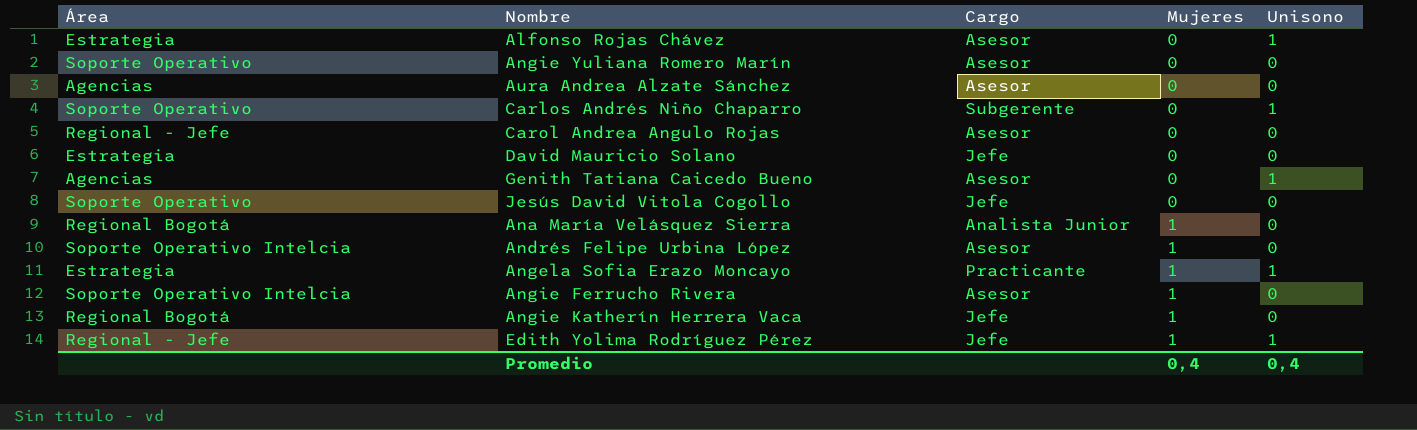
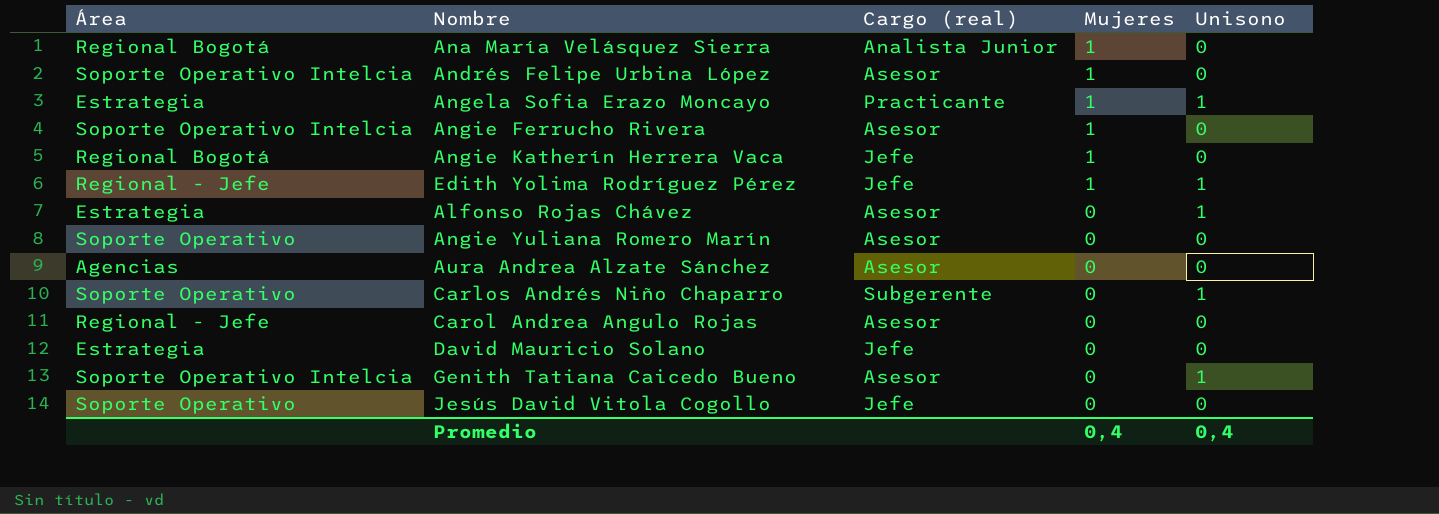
row order: Mujeres ascending -> Mujeres descending
column name: Cargo -> Cargo (real)
Genith Tatiana Caicedo Bueno | Área: Agencias -> Soporte Operativo Intelcia

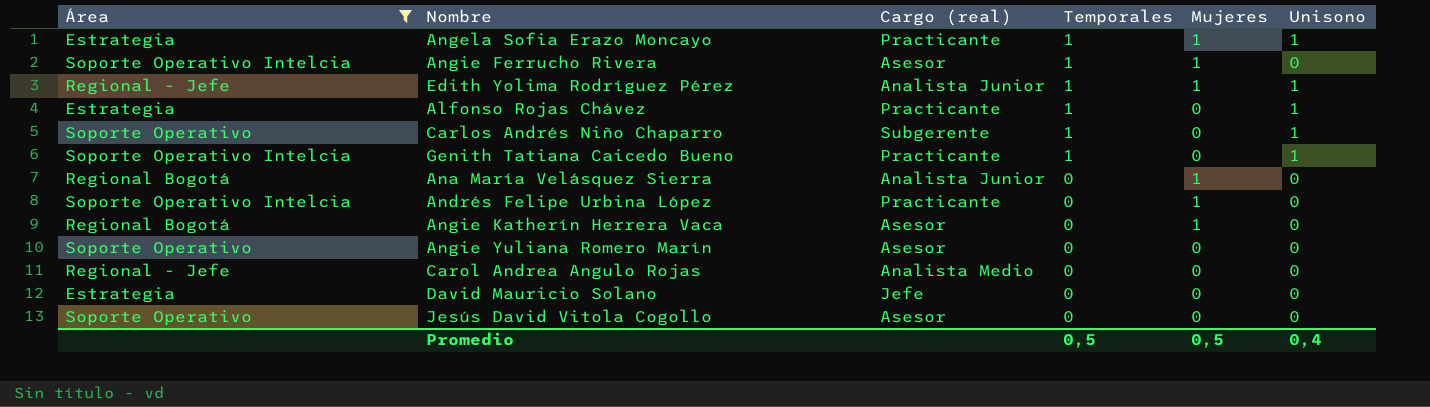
filter: none -> Área != Agencias
row order: Mujeres descending -> Temporales descending
column Temporales | position: none -> 4
Edith Yolima Rodríguez Pérez | Cargo (real): Jefe -> Analista Junior
Alfonso Rojas Chávez | Cargo (real): Asesor -> Practicante
Genith Tatiana Caicedo Bueno | Cargo (real): Asesor -> Practicante
Andrés Felipe Urbina López | Cargo (real): Asesor -> Practicante
Angie Katherín Herrera Vaca | Cargo (real): Jefe -> Asesor
Carol Andrea Angulo Rojas | Cargo (real): Asesor -> Analista Medio
Jesús David Vitola Cogollo | Cargo (real): Jefe -> Asesor
Promedio | Mujeres: 0,4 -> 0,5

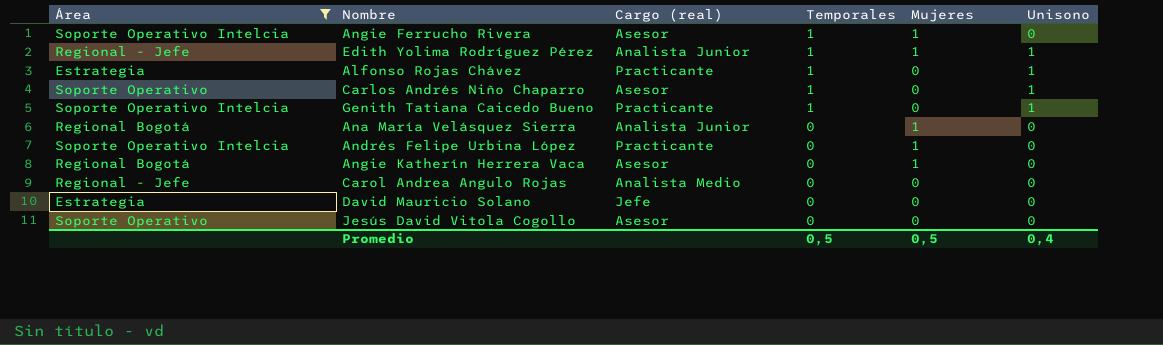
row Angela Sofia Erazo Moncayo: Estrategia | Practicante | 1 | 1 | 1 -> none
row Angie Yuliana Romero Marín: Soporte Operativo | Asesor | 0 | 0 | 0 -> none
Carlos Andrés Niño Chaparro | Cargo (real): Subgerente -> Asesor

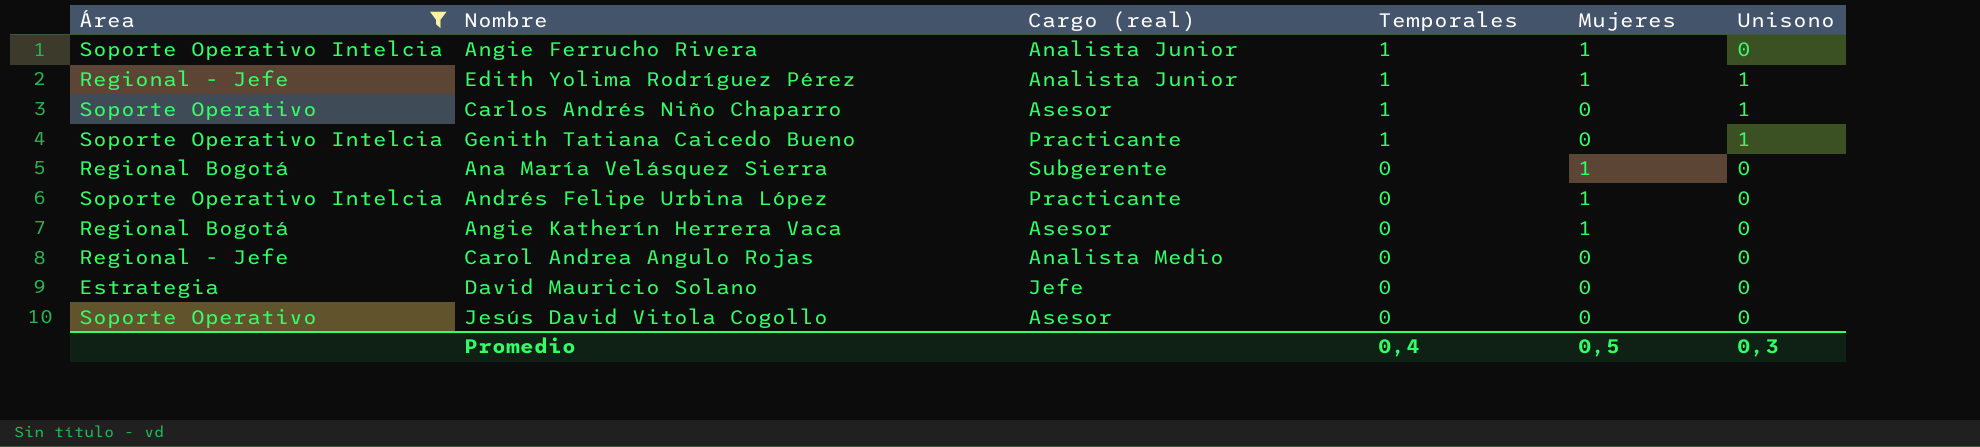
row Alfonso Rojas Chávez: Estrategia | Practicante | 1 | 0 | 1 -> none
Angie Ferrucho Rivera | Cargo (real): Asesor -> Analista Junior
Ana María Velásquez Sierra | Cargo (real): Analista Junior -> Subgerente
Promedio | Temporales: 0,5 -> 0,4
Promedio | Unisono: 0,4 -> 0,3

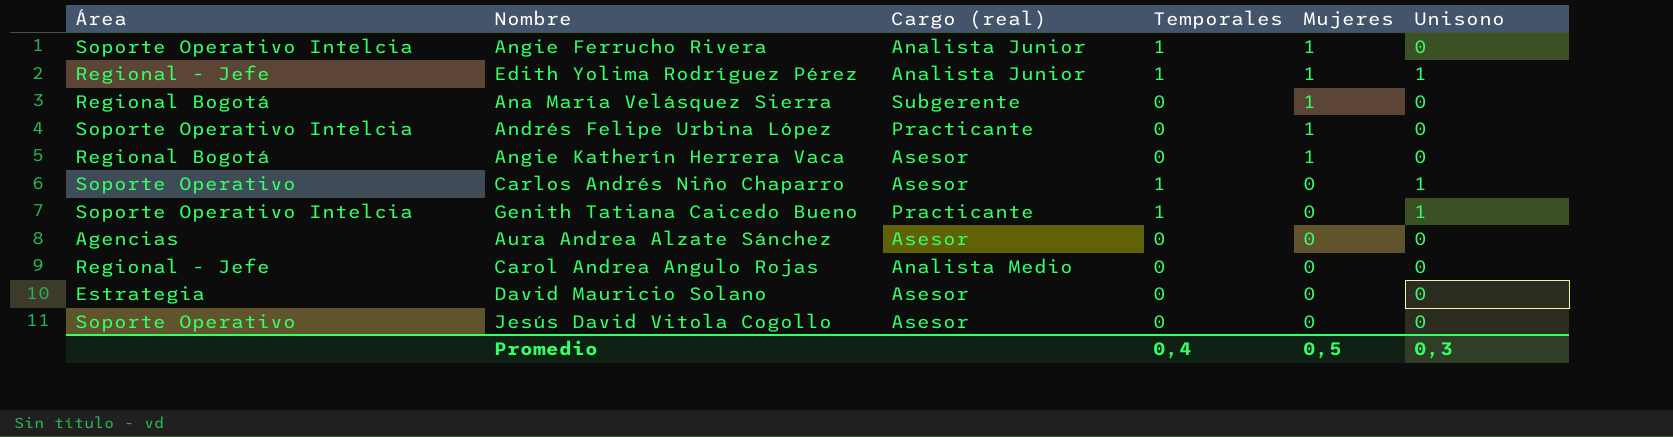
filter: Área != Agencias -> none
row order: Temporales descending -> Mujeres descending
David Mauricio Solano | Cargo (real): Jefe -> Asesor

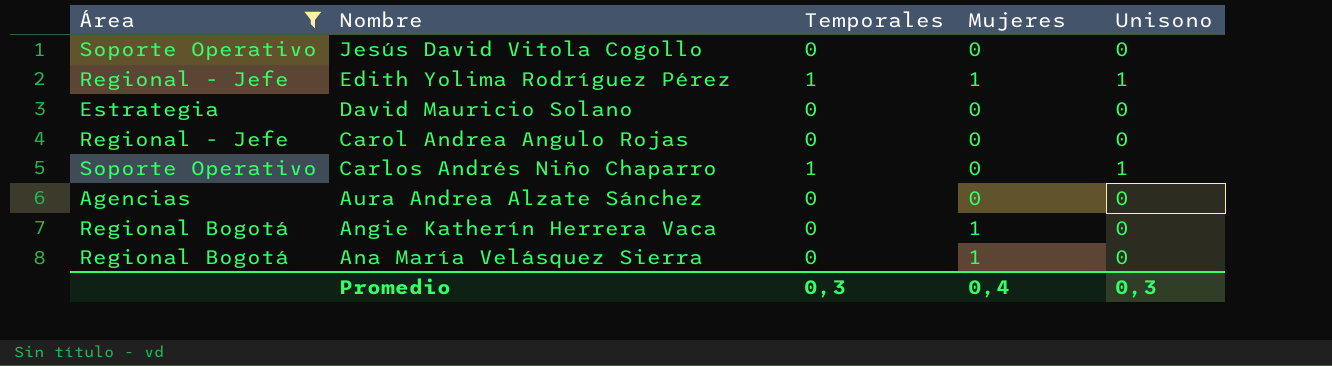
filter: none -> Área != Soporte Operativo Intelcia
row order: Mujeres descending -> Nombre descending
column Cargo (real) | position: 3 -> none
Promedio | Temporales: 0,4 -> 0,3
Promedio | Mujeres: 0,5 -> 0,4

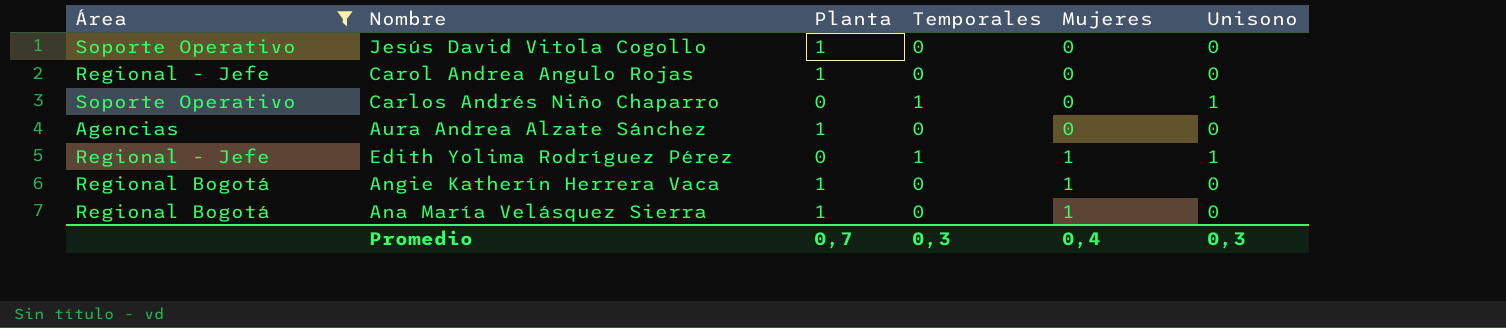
row order: Nombre descending -> Mujeres ascending
column Planta | position: none -> 3
row David Mauricio Solano: Estrategia | 0 | 0 | 0 -> none

